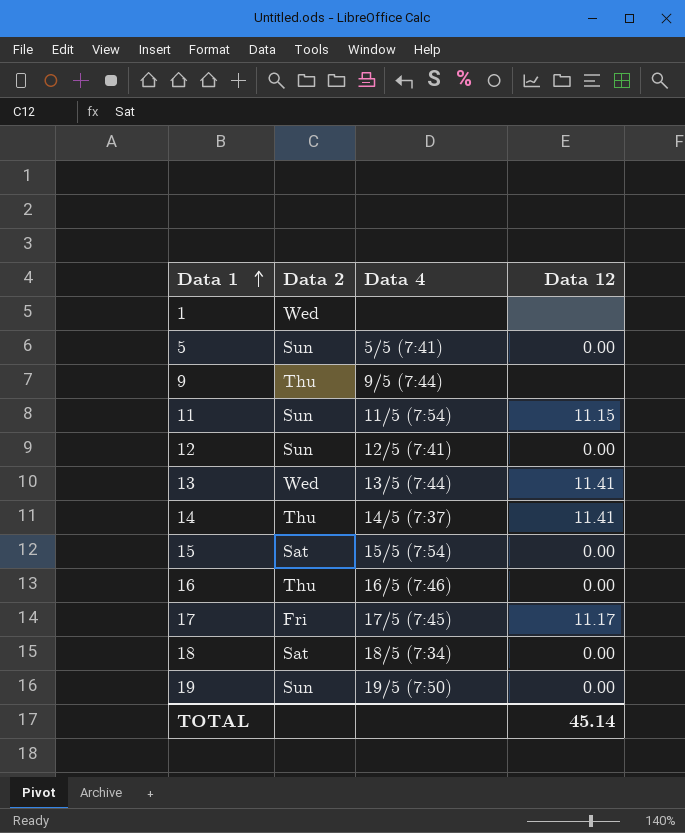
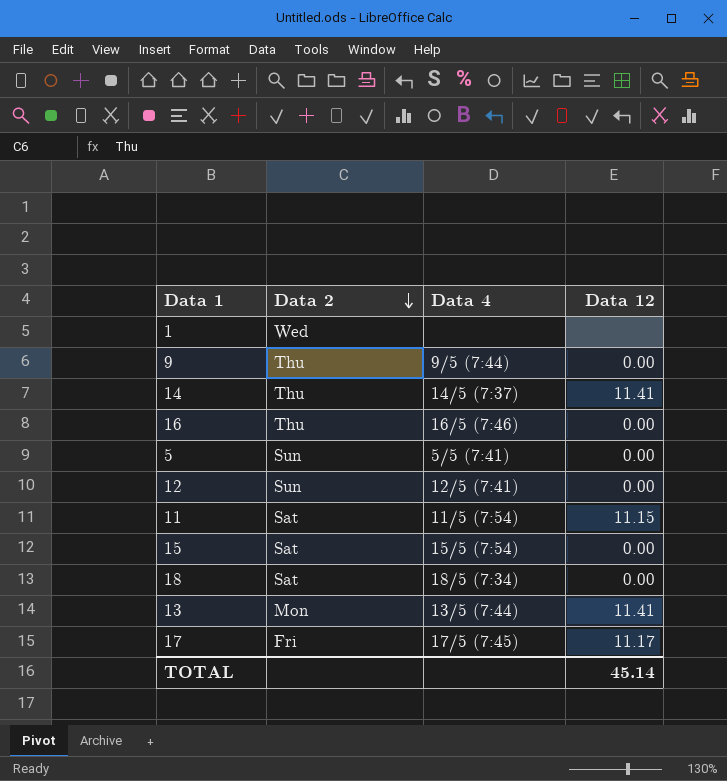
row order: Data 1 ascending -> Data 2 descending
row 19: Sun | 19/5 (7:50) | 0.00 -> none
9 | Data 12: none -> 0.00
11 | Data 2: Sun -> Sat
13 | Data 2: Wed -> Mon

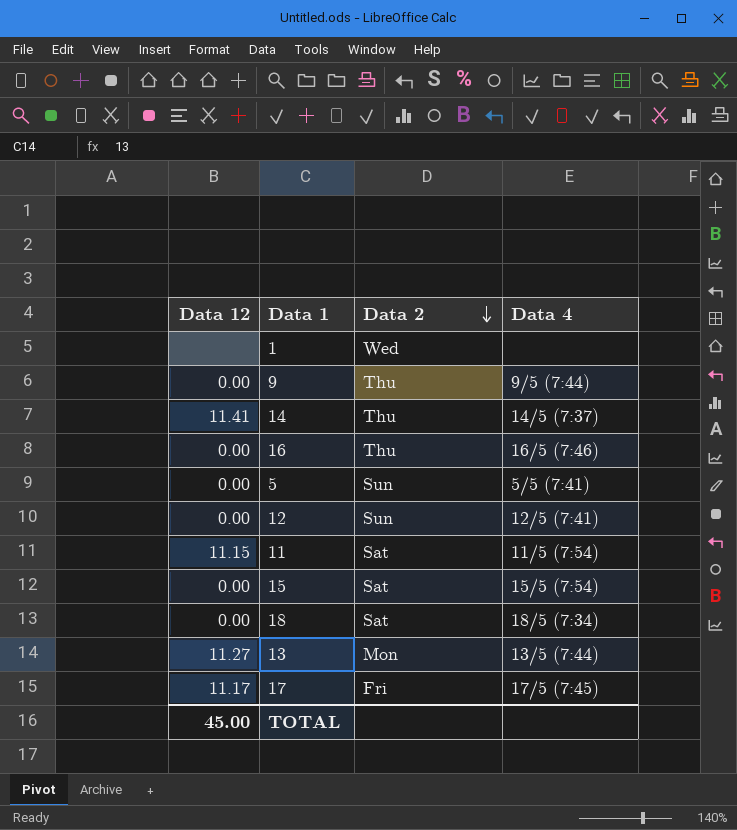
column Data 12 | position: 4 -> 1
13 | Data 12: 11.41 -> 11.27
TOTAL | Data 12: 45.14 -> 45.00

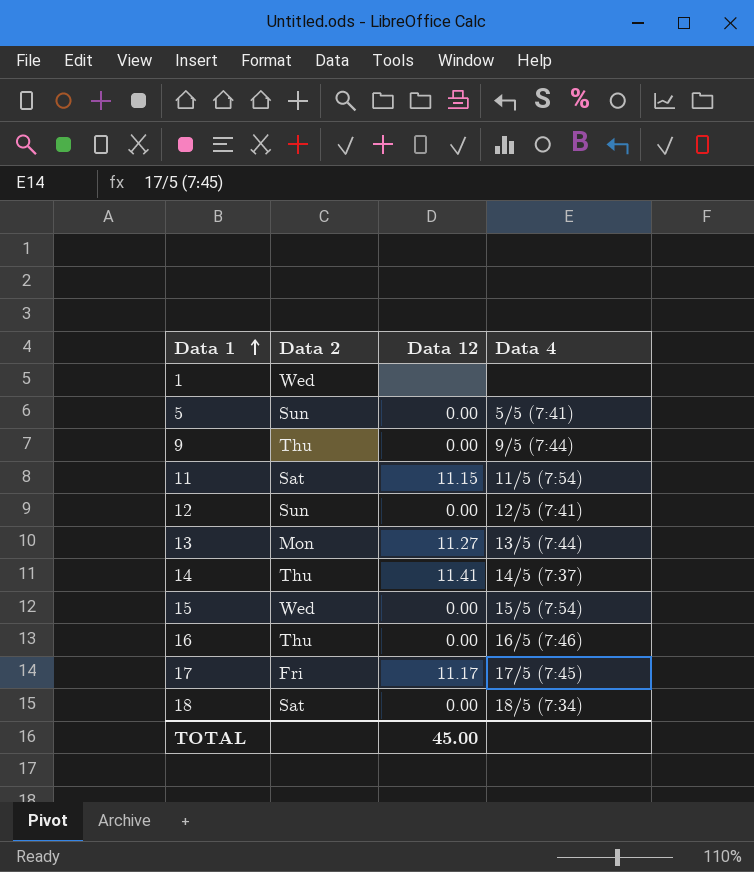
row order: Data 2 descending -> Data 1 ascending
column Data 12 | position: 1 -> 3
15 | Data 2: Sat -> Wed

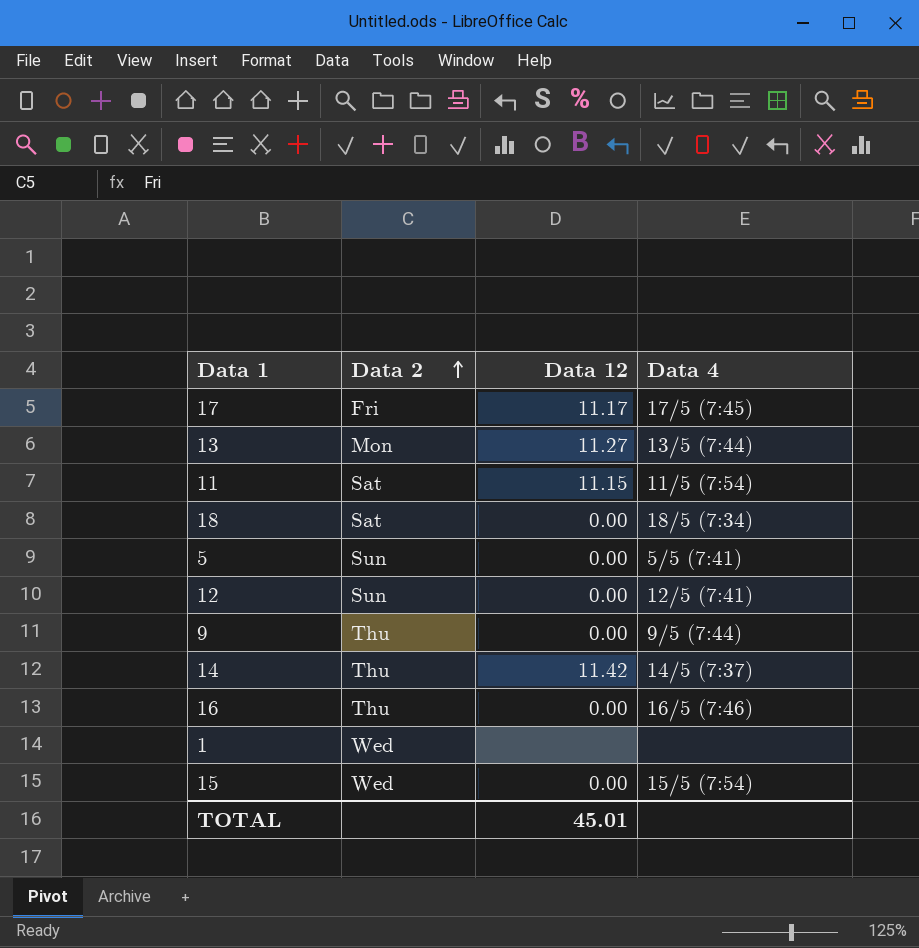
row order: Data 1 ascending -> Data 2 ascending
14 | Data 12: 11.41 -> 11.42
TOTAL | Data 12: 45.00 -> 45.01

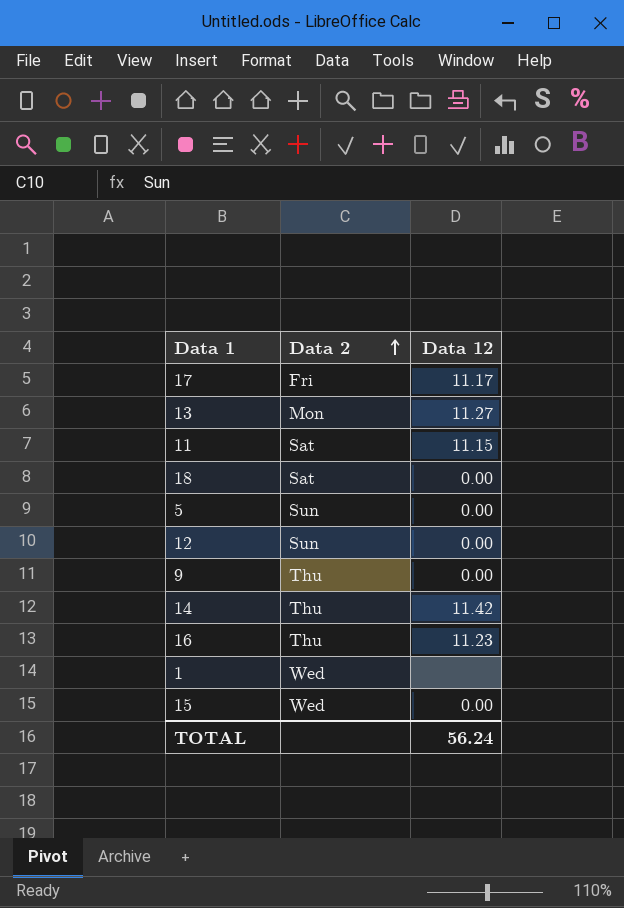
column Data 4 | position: 4 -> none
16 | Data 12: 0.00 -> 11.23
TOTAL | Data 12: 45.01 -> 56.24

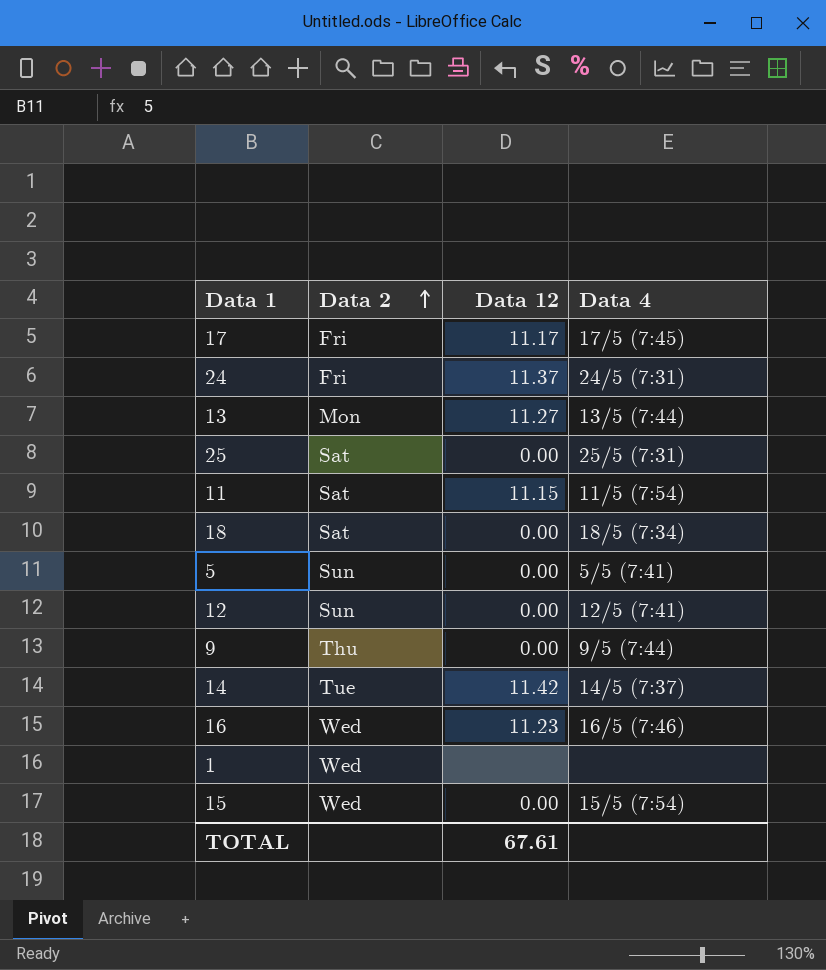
column Data 4 | position: none -> 4
row 24: none -> Fri | 11.37 | 24/5 (7:31)
row 25: none -> Sat | 0.00 | 25/5 (7:31)
14 | Data 2: Thu -> Tue
16 | Data 2: Thu -> Wed
TOTAL | Data 12: 56.24 -> 67.61

